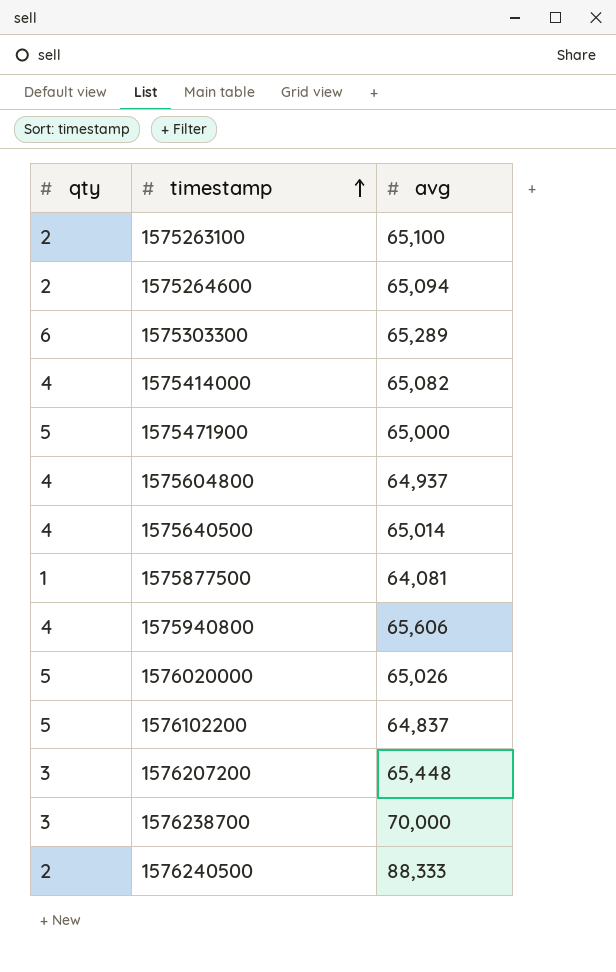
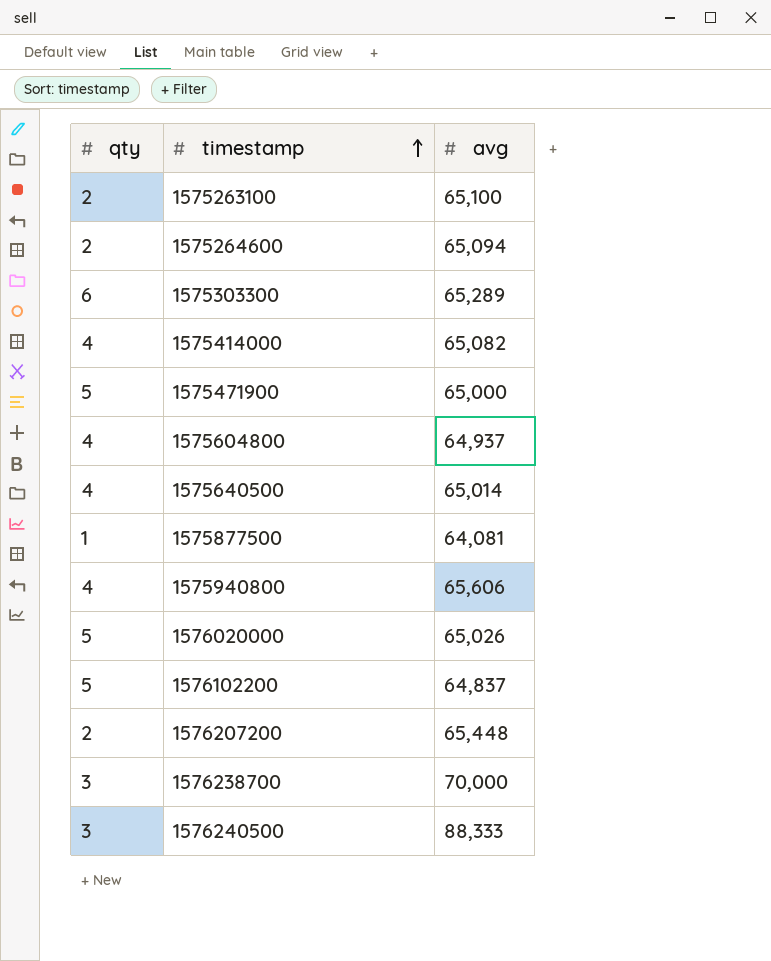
1576207200 | qty: 3 -> 2
1576240500 | qty: 2 -> 3

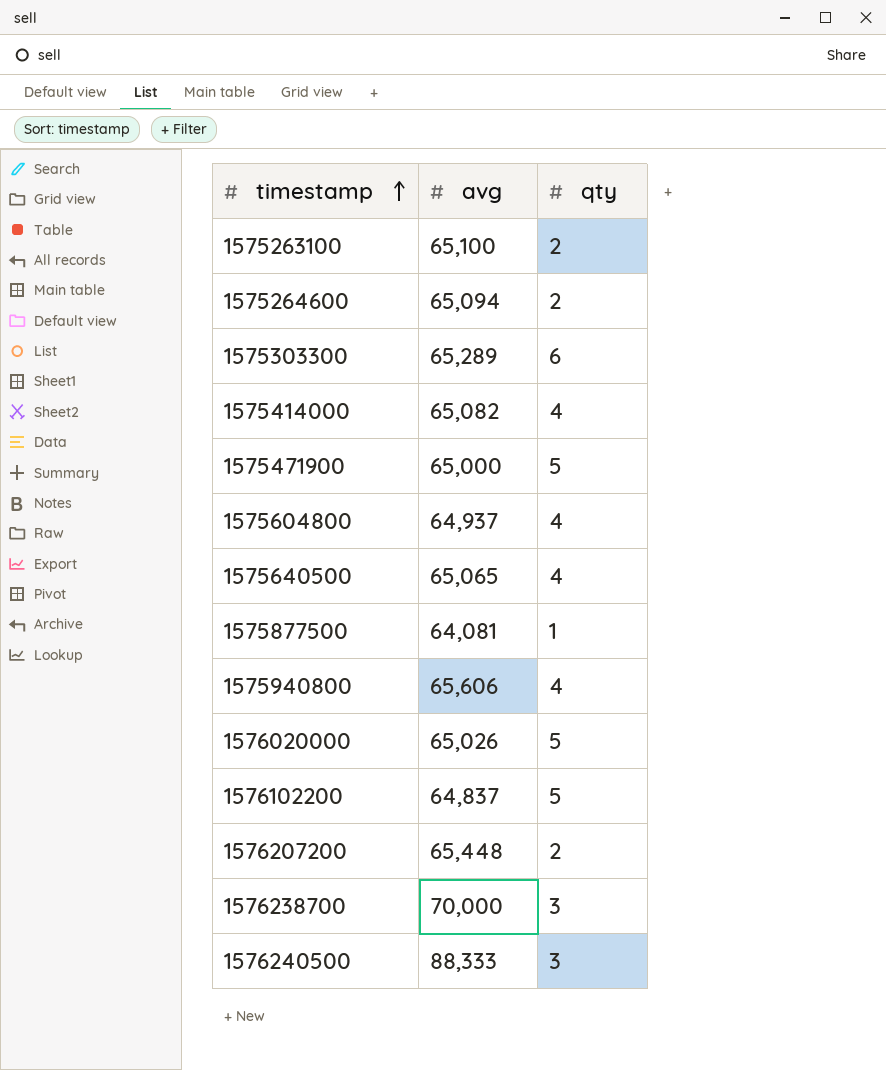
column qty | position: 1 -> 3
1575640500 | avg: 65,014 -> 65,065

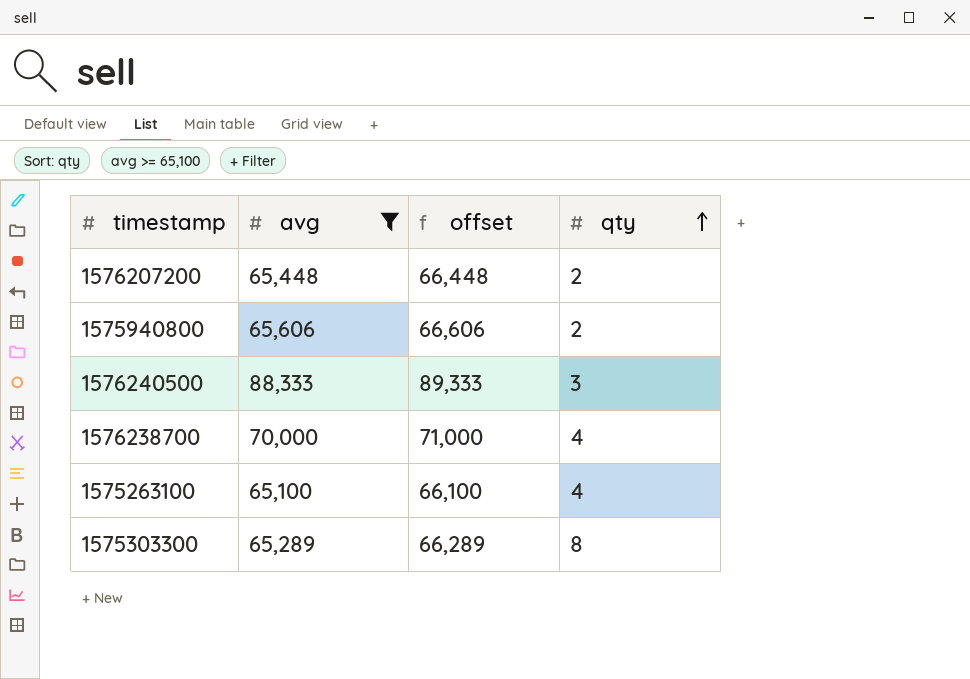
filter: none -> avg >= 65,100
row order: timestamp ascending -> qty ascending
column offset | formula: none -> [avg] + 1000
1575940800 | qty: 4 -> 2
1576238700 | qty: 3 -> 4
1575263100 | qty: 2 -> 4
1575303300 | qty: 6 -> 8

